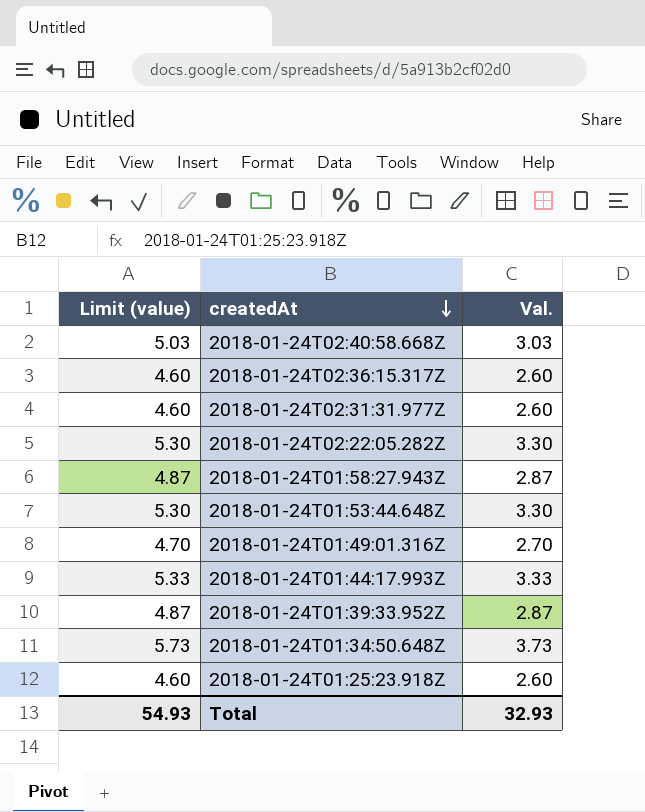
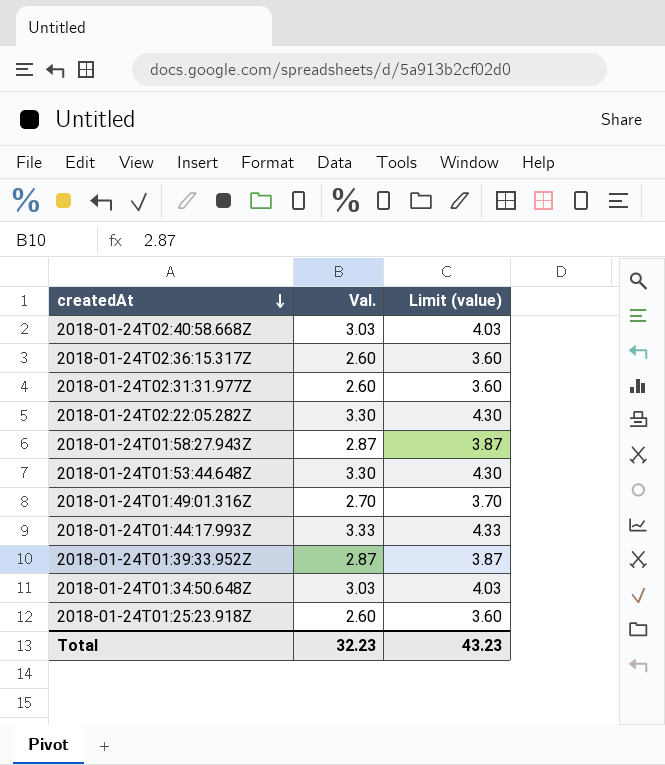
column Limit (value) | formula: [Val.] + 2 -> [Val.] + 1
column Limit (value) | position: 1 -> 3
2018-01-24T01:34:50.648Z | Val.: 3.73 -> 3.03
Total | Val.: 32.93 -> 32.23
Total | Limit (value): 54.93 -> 43.23

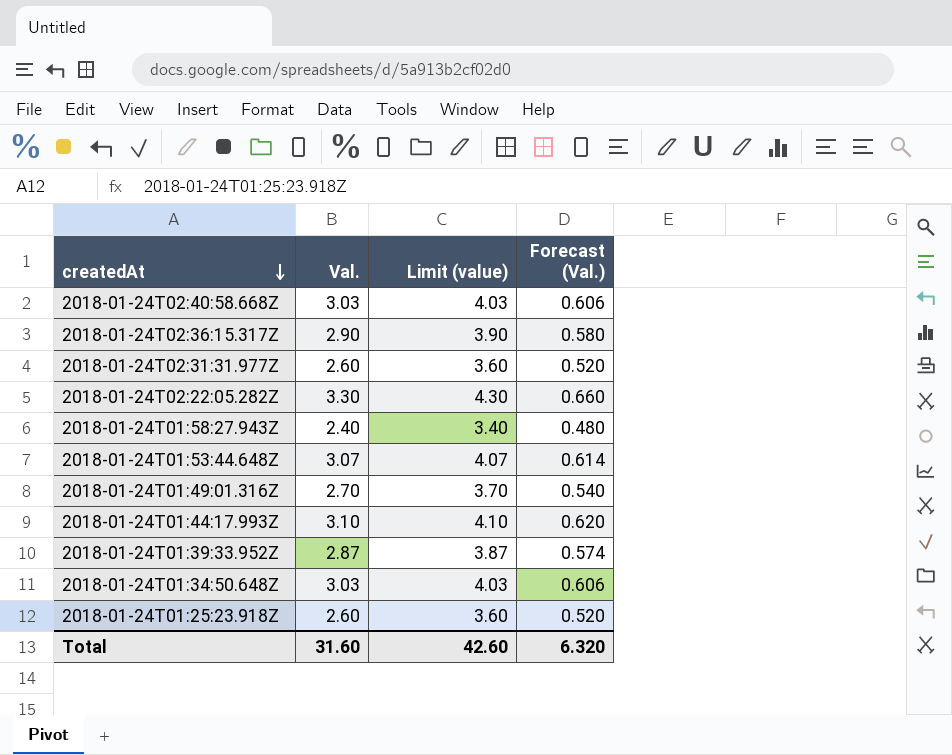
column Forecast (Val.) | formula: none -> [Val.] * 0.2
2018-01-24T02:36:15.317Z | Val.: 2.60 -> 2.90
2018-01-24T02:36:15.317Z | Limit (value): 3.60 -> 3.90
2018-01-24T01:58:27.943Z | Val.: 2.87 -> 2.40
2018-01-24T01:58:27.943Z | Limit (value): 3.87 -> 3.40
2018-01-24T01:53:44.648Z | Val.: 3.30 -> 3.07
2018-01-24T01:53:44.648Z | Limit (value): 4.30 -> 4.07
2018-01-24T01:44:17.993Z | Val.: 3.33 -> 3.10
2018-01-24T01:44:17.993Z | Limit (value): 4.33 -> 4.10
Total | Val.: 32.23 -> 31.60
Total | Limit (value): 43.23 -> 42.60

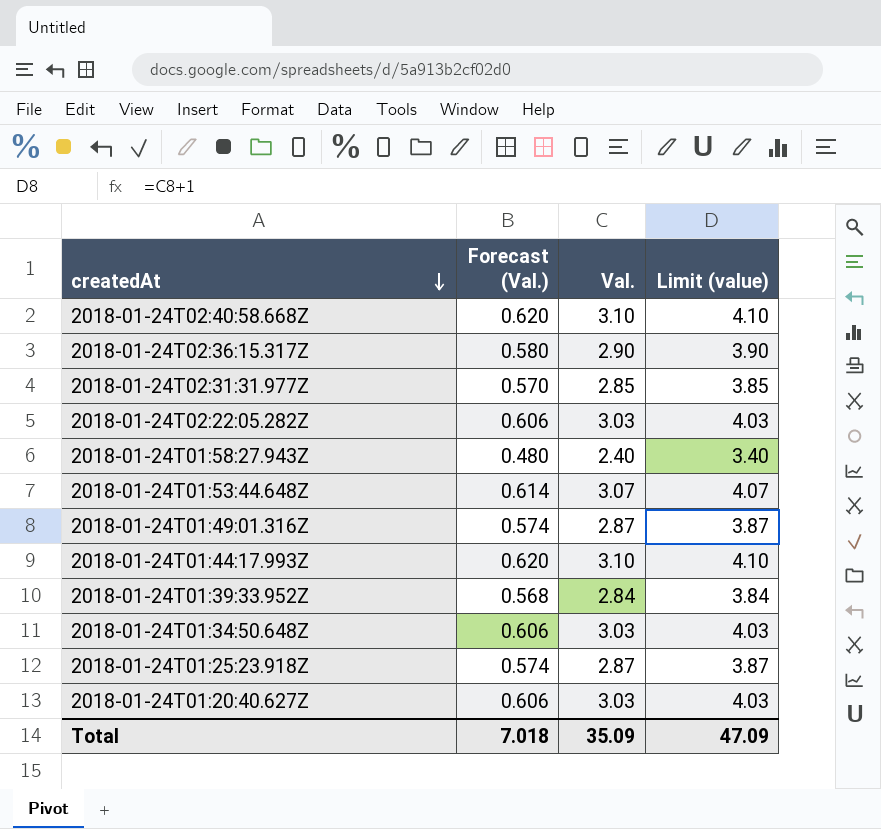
column Forecast (Val.) | position: 4 -> 2
2018-01-24T02:40:58.668Z | Forecast (Val.): 0.606 -> 0.620
2018-01-24T02:40:58.668Z | Val.: 3.03 -> 3.10
2018-01-24T02:40:58.668Z | Limit (value): 4.03 -> 4.10
2018-01-24T02:31:31.977Z | Forecast (Val.): 0.520 -> 0.570
2018-01-24T02:31:31.977Z | Val.: 2.60 -> 2.85
2018-01-24T02:31:31.977Z | Limit (value): 3.60 -> 3.85
2018-01-24T02:22:05.282Z | Forecast (Val.): 0.660 -> 0.606
2018-01-24T02:22:05.282Z | Val.: 3.30 -> 3.03
2018-01-24T02:22:05.282Z | Limit (value): 4.30 -> 4.03
2018-01-24T01:49:01.316Z | Forecast (Val.): 0.540 -> 0.574
2018-01-24T01:49:01.316Z | Val.: 2.70 -> 2.87
2018-01-24T01:49:01.316Z | Limit (value): 3.70 -> 3.87
2018-01-24T01:39:33.952Z | Forecast (Val.): 0.574 -> 0.568
2018-01-24T01:39:33.952Z | Val.: 2.87 -> 2.84
2018-01-24T01:39:33.952Z | Limit (value): 3.87 -> 3.84
2018-01-24T01:25:23.918Z | Forecast (Val.): 0.520 -> 0.574
2018-01-24T01:25:23.918Z | Val.: 2.60 -> 2.87
2018-01-24T01:25:23.918Z | Limit (value): 3.60 -> 3.87
row 2018-01-24T01:20:40.627Z: none -> 0.606 | 3.03 | 4.03
Total | Forecast (Val.): 6.320 -> 7.018
Total | Val.: 31.60 -> 35.09
Total | Limit (value): 42.60 -> 47.09

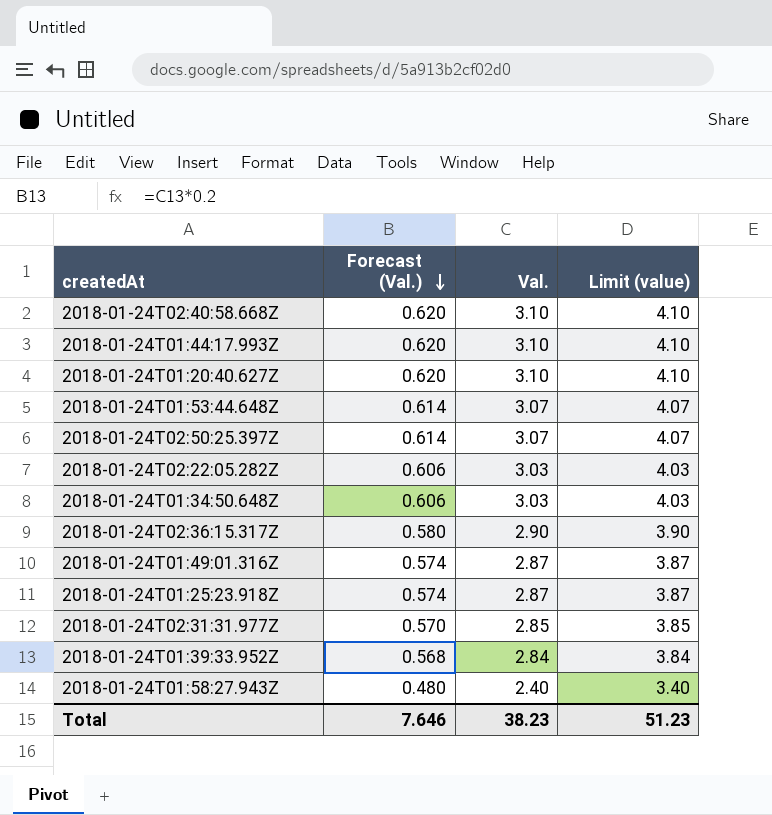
row order: createdAt descending -> Forecast (Val.) descending
2018-01-24T01:20:40.627Z | Forecast (Val.): 0.606 -> 0.620
2018-01-24T01:20:40.627Z | Val.: 3.03 -> 3.10
2018-01-24T01:20:40.627Z | Limit (value): 4.03 -> 4.10
row 2018-01-24T02:50:25.397Z: none -> 0.614 | 3.07 | 4.07
Total | Forecast (Val.): 7.018 -> 7.646
Total | Val.: 35.09 -> 38.23
Total | Limit (value): 47.09 -> 51.23

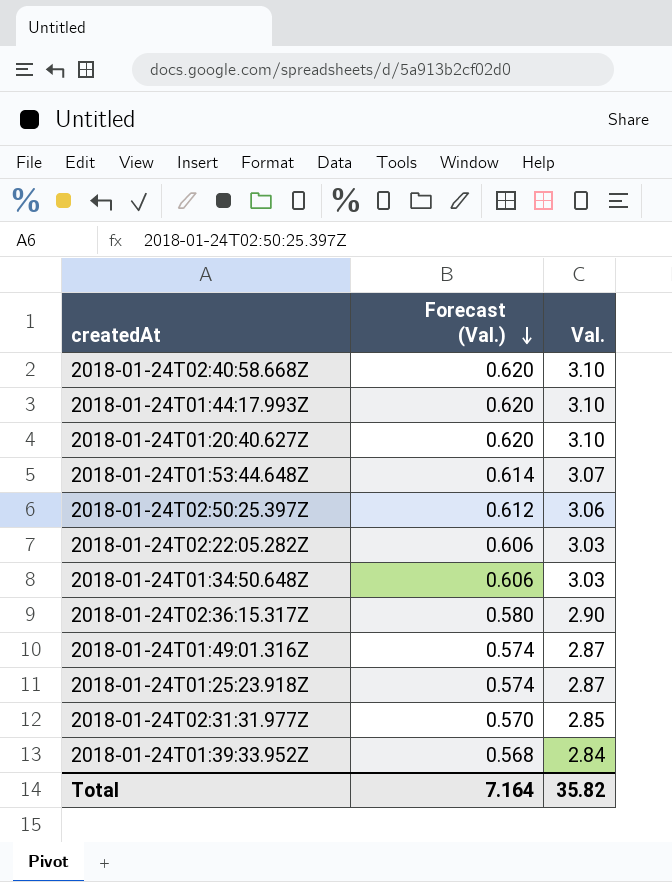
column Limit (value) | formula: [Val.] + 1 -> none
row 2018-01-24T01:58:27.943Z: 0.480 | 2.40 | 3.40 -> none
2018-01-24T02:50:25.397Z | Forecast (Val.): 0.614 -> 0.612
2018-01-24T02:50:25.397Z | Val.: 3.07 -> 3.06
Total | Forecast (Val.): 7.646 -> 7.164
Total | Val.: 38.23 -> 35.82

